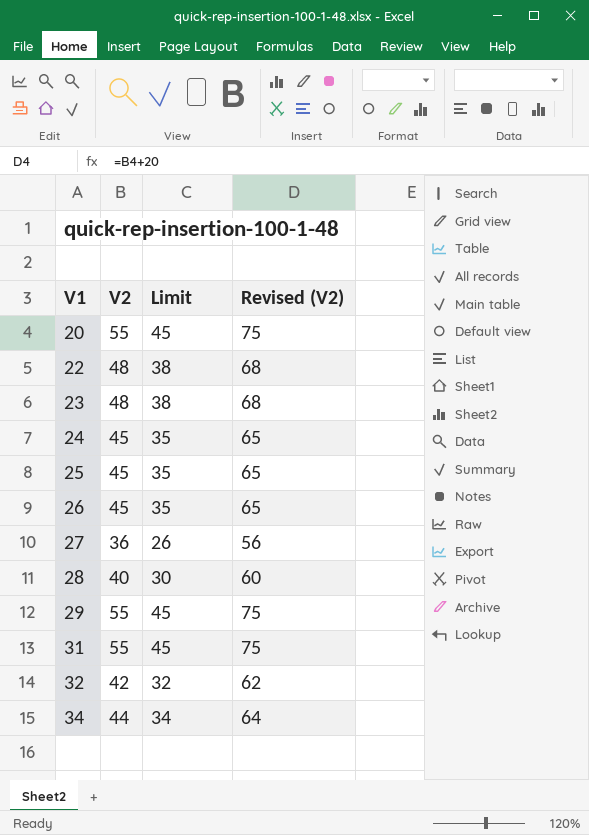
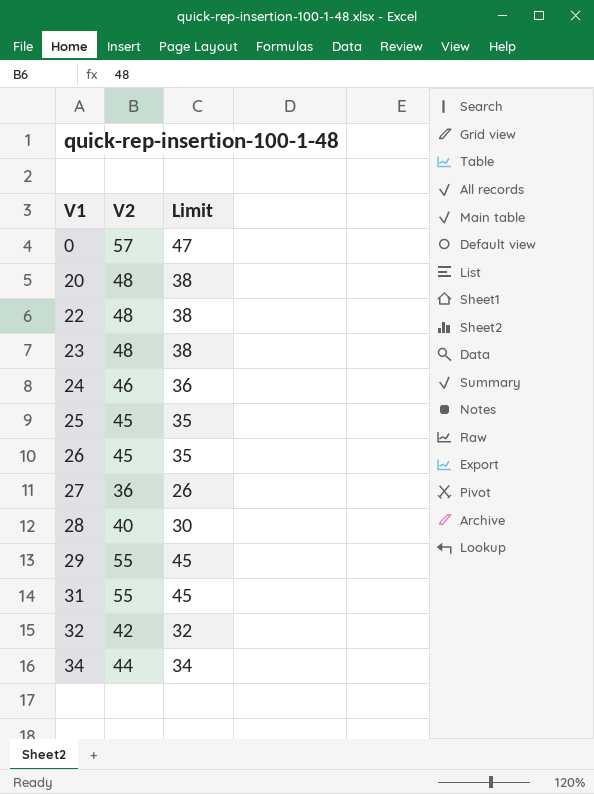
column Revised (V2) | formula: [V2] + 20 -> none
row 0: none -> 57 | 47
20 | V2: 55 -> 48
20 | Limit: 45 -> 38
24 | V2: 45 -> 46
24 | Limit: 35 -> 36

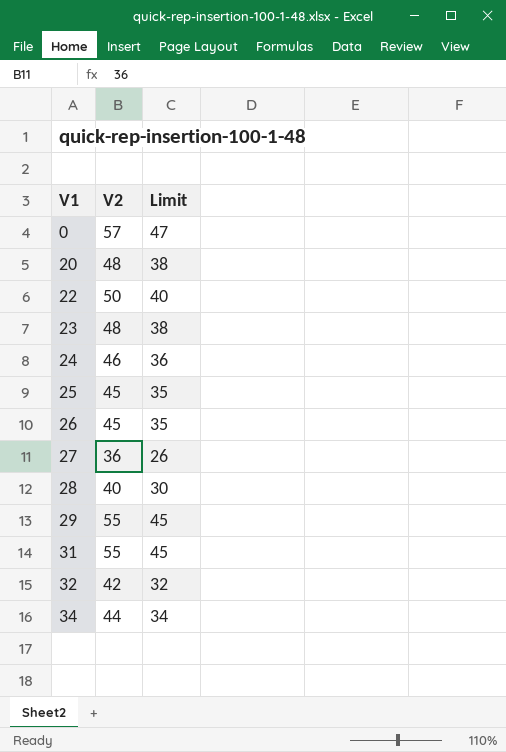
22 | V2: 48 -> 50
22 | Limit: 38 -> 40

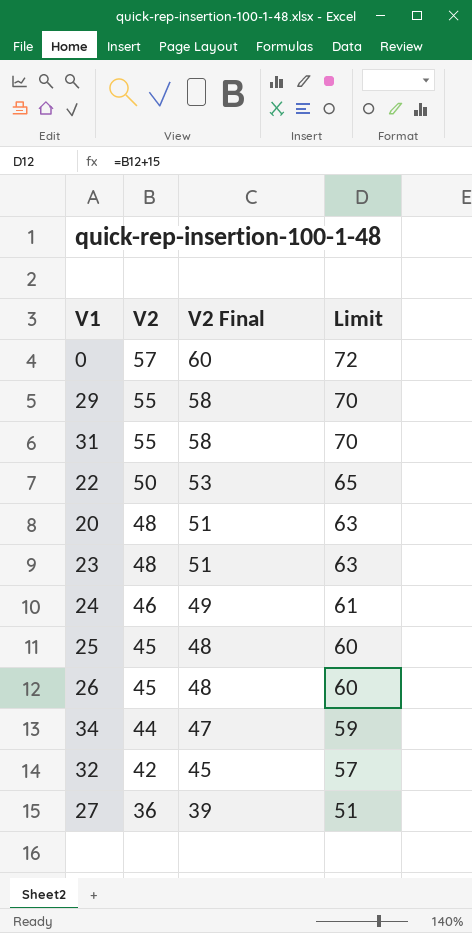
row order: V1 ascending -> V2 descending
column V2 Final | formula: none -> [V2] + 3
column Limit | formula: [V2] - 10 -> [V2] + 15
row 28: 40 | 30 -> none

